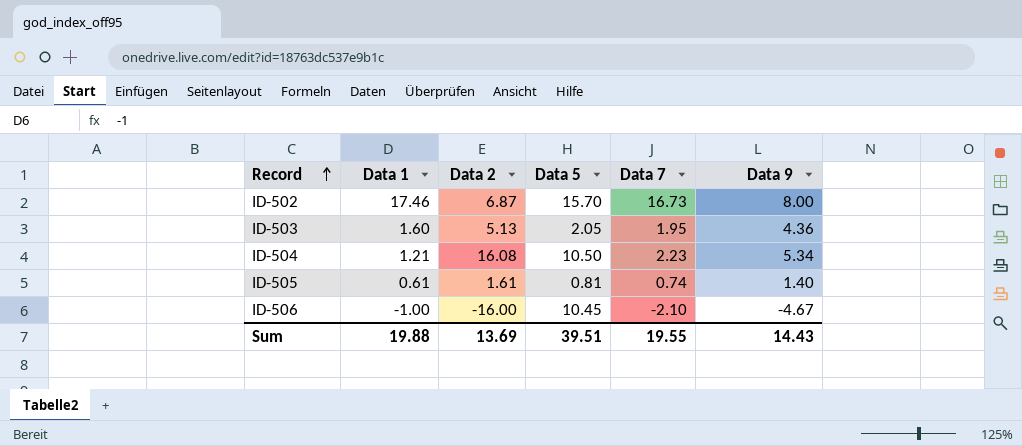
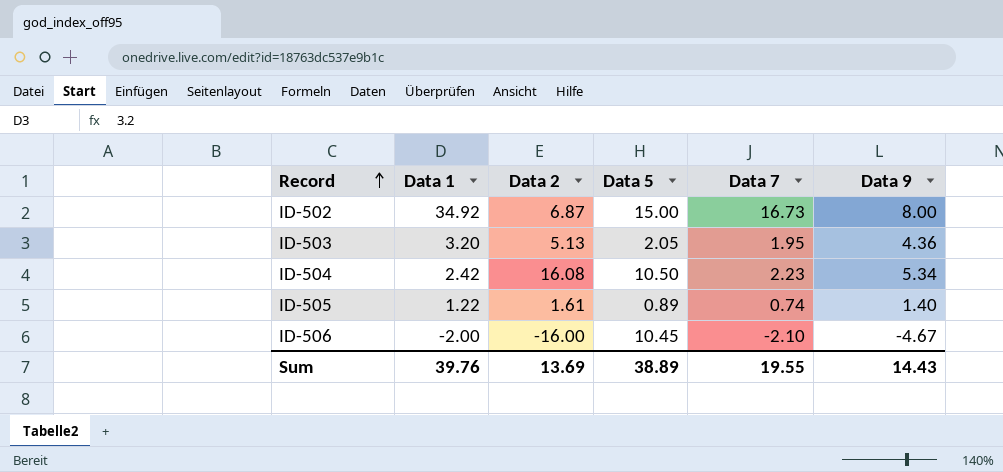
ID-502 | Data 1: 17.46 -> 34.92
ID-502 | Data 5: 15.70 -> 15.00
ID-503 | Data 1: 1.60 -> 3.20
ID-504 | Data 1: 1.21 -> 2.42
ID-505 | Data 1: 0.61 -> 1.22
ID-505 | Data 5: 0.81 -> 0.89
ID-506 | Data 1: -1.00 -> -2.00
Sum | Data 1: 19.88 -> 39.76
Sum | Data 5: 39.51 -> 38.89

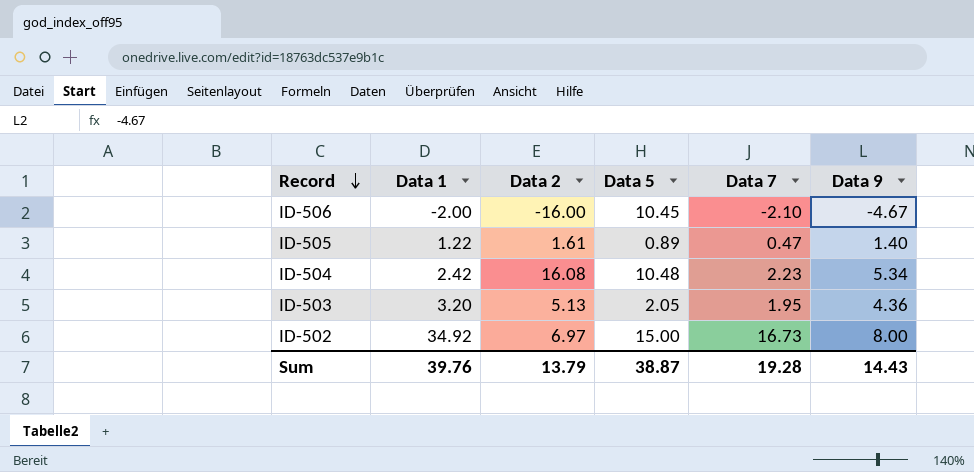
row order: Record ascending -> Record descending
ID-505 | Data 7: 0.74 -> 0.47
ID-504 | Data 5: 10.50 -> 10.48
ID-502 | Data 2: 6.87 -> 6.97
Sum | Data 2: 13.69 -> 13.79
Sum | Data 5: 38.89 -> 38.87
Sum | Data 7: 19.55 -> 19.28

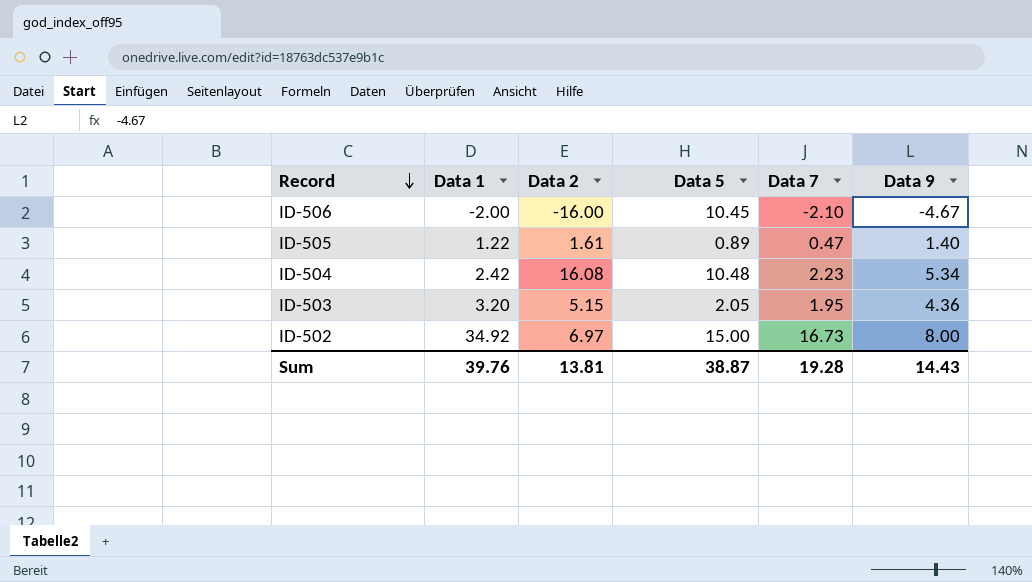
ID-503 | Data 2: 5.13 -> 5.15
Sum | Data 2: 13.79 -> 13.81

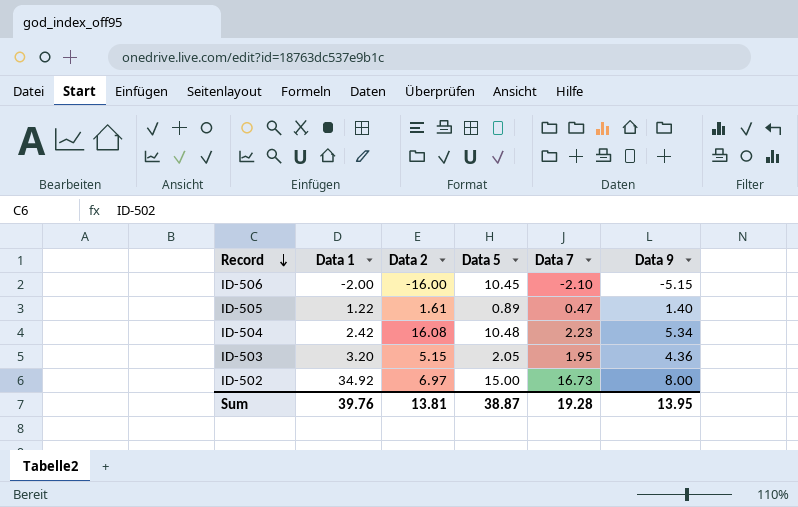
ID-506 | Data 9: -4.67 -> -5.15
Sum | Data 9: 14.43 -> 13.95

